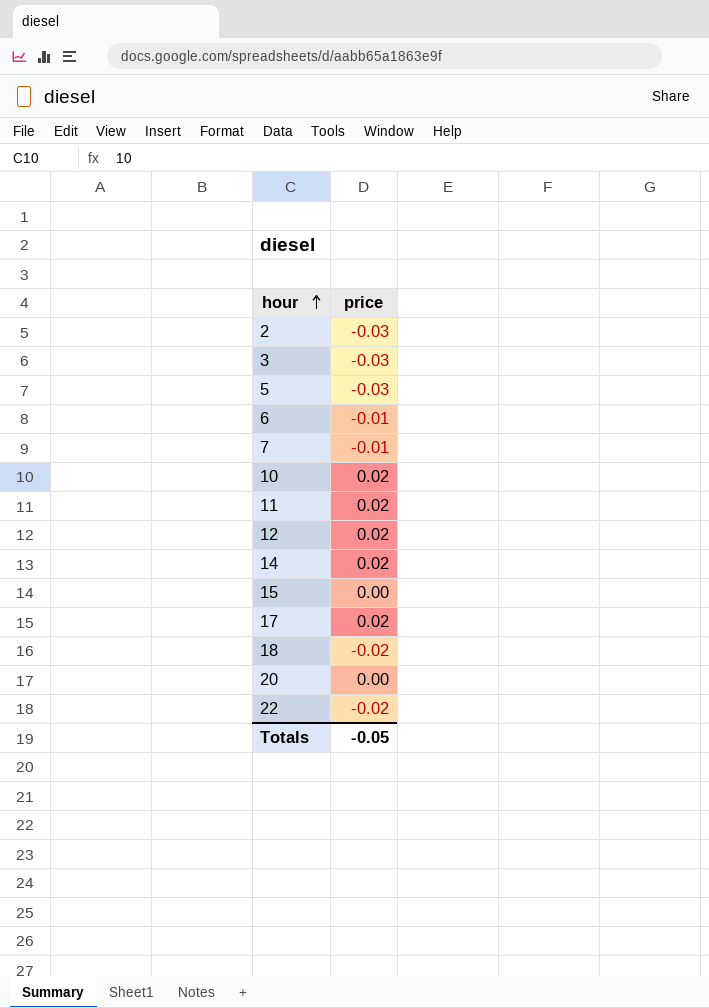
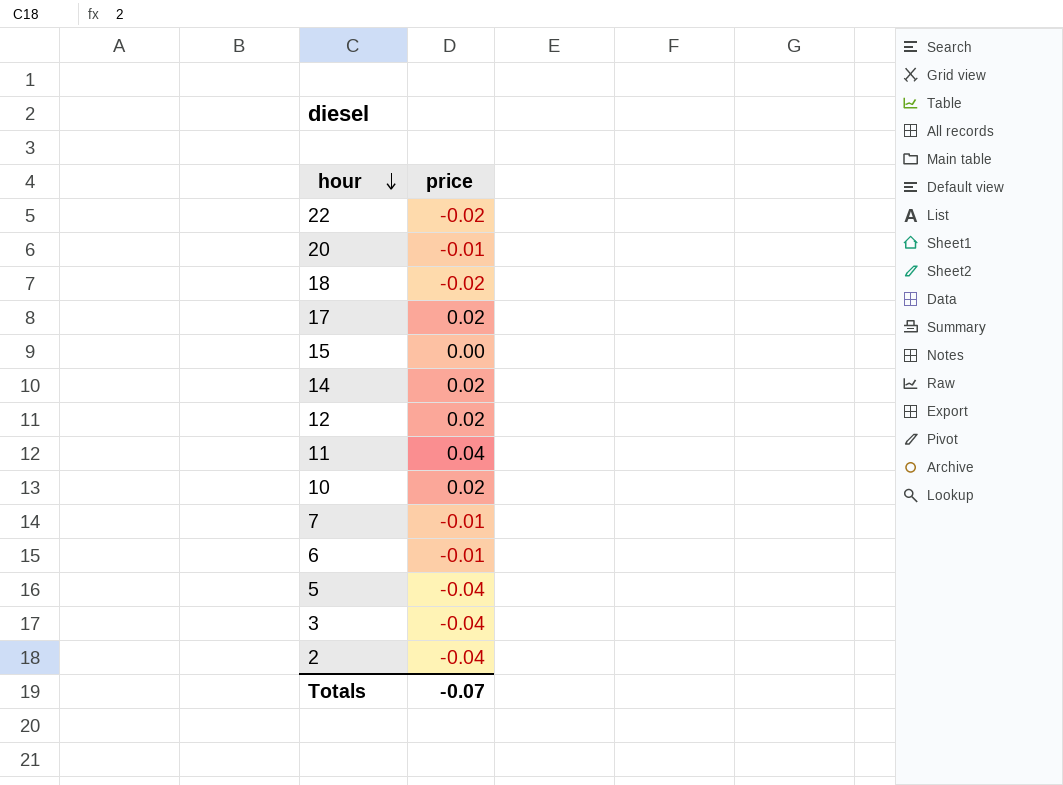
row order: hour ascending -> hour descending
20 | price: 0.00 -> -0.01
11 | price: 0.02 -> 0.04
5 | price: -0.03 -> -0.04
3 | price: -0.03 -> -0.04
2 | price: -0.03 -> -0.04
Totals | price: -0.05 -> -0.07

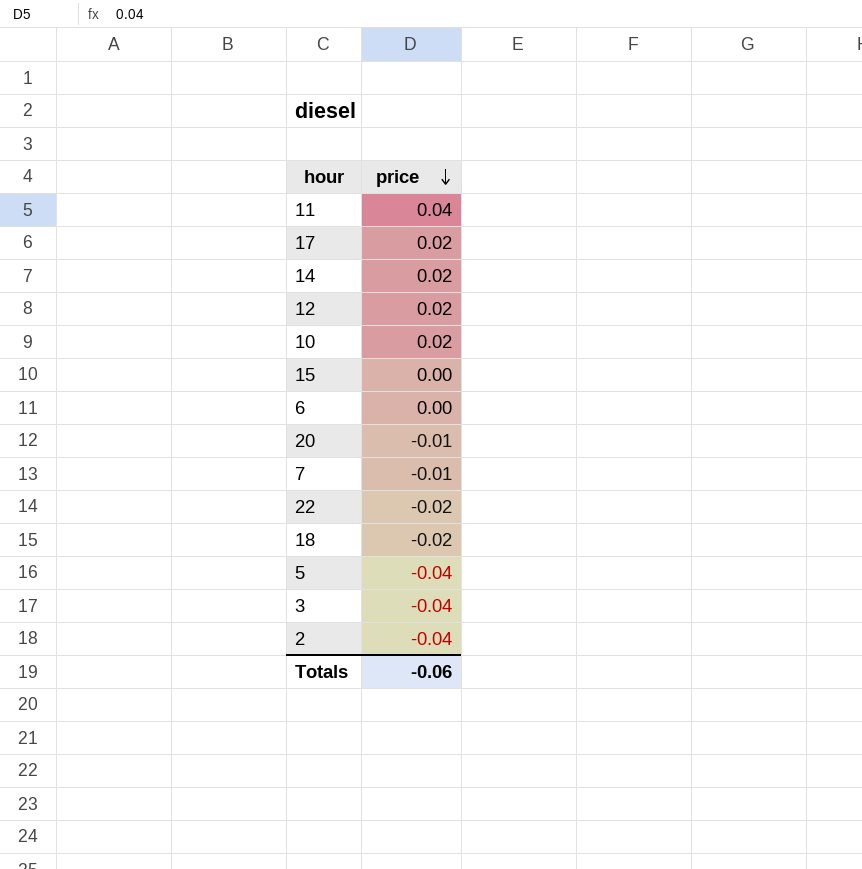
row order: hour descending -> price descending
6 | price: -0.01 -> 0.00
Totals | price: -0.07 -> -0.06

